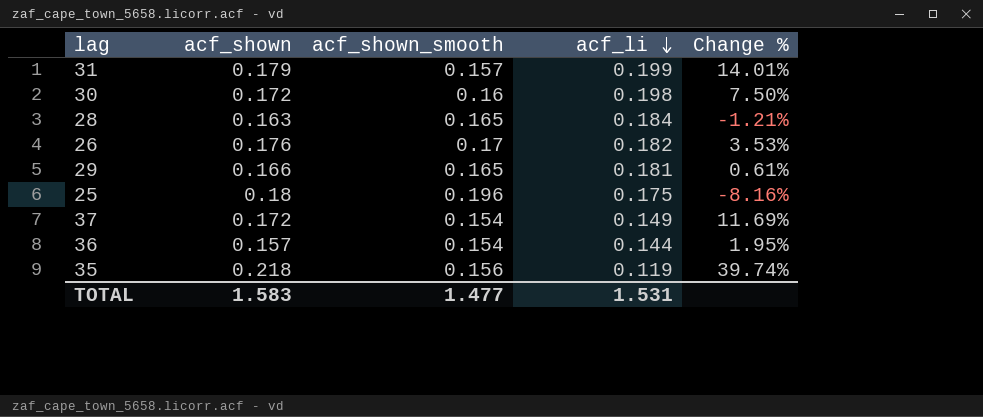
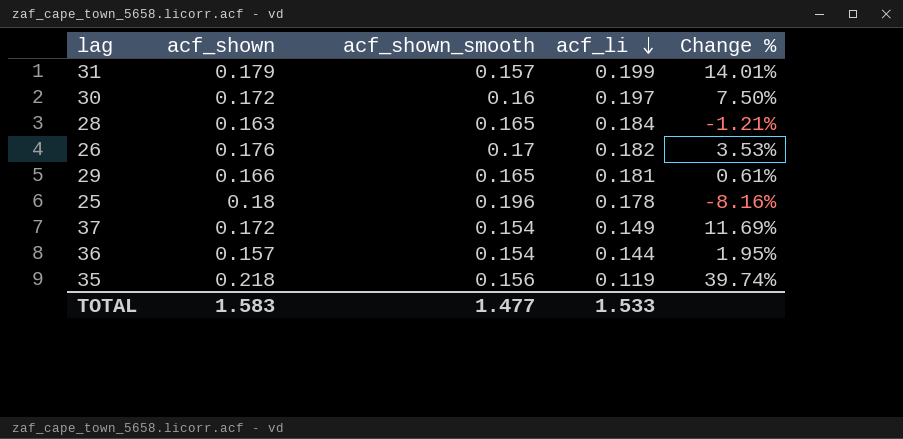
30 | acf_li: 0.198 -> 0.197
25 | acf_li: 0.175 -> 0.178
TOTAL | acf_li: 1.531 -> 1.533

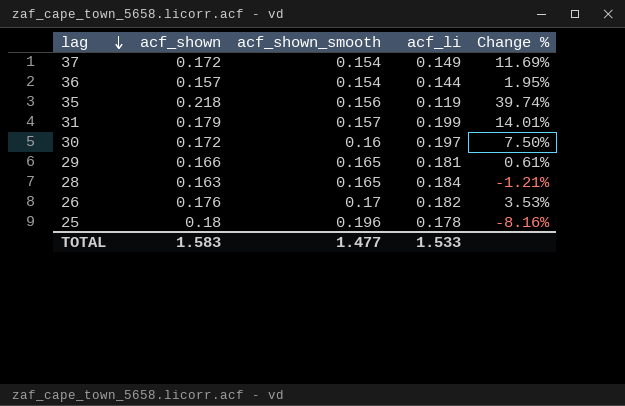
row order: acf_li descending -> lag descending

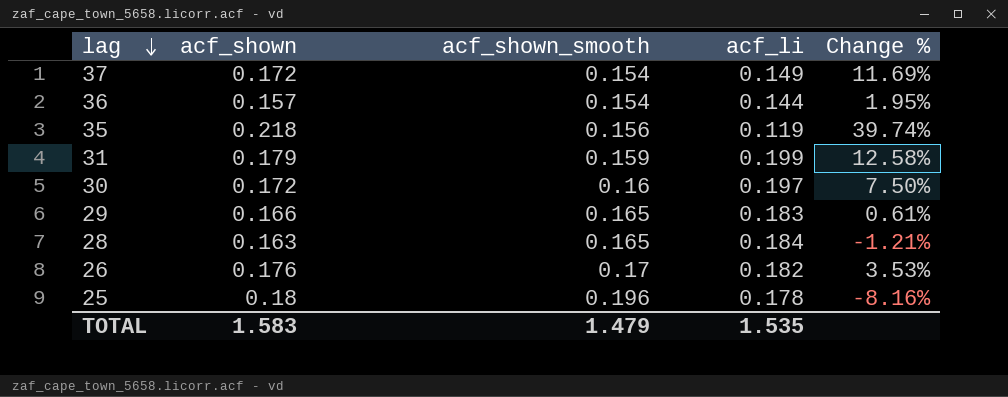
31 | acf_shown_smooth: 0.157 -> 0.159
31 | Change %: 14.01% -> 12.58%
29 | acf_li: 0.181 -> 0.183
TOTAL | acf_shown_smooth: 1.477 -> 1.479
TOTAL | acf_li: 1.533 -> 1.535

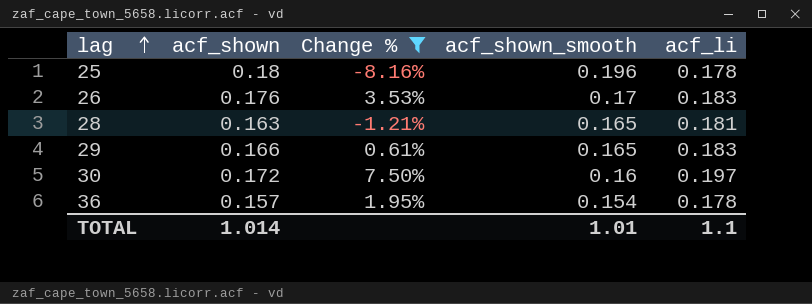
filter: none -> Change % <= 7.50%
row order: lag descending -> lag ascending
column Change % | position: 5 -> 3
26 | acf_li: 0.182 -> 0.183
28 | acf_li: 0.184 -> 0.181
36 | acf_li: 0.144 -> 0.178
TOTAL | acf_shown: 1.583 -> 1.014
TOTAL | acf_shown_smooth: 1.479 -> 1.01
TOTAL | acf_li: 1.535 -> 1.1

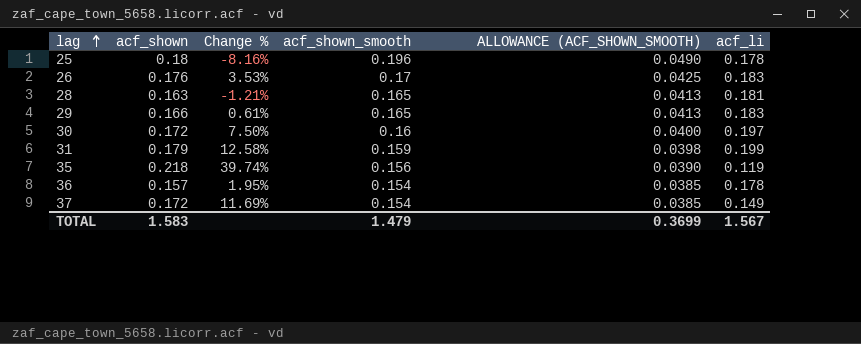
filter: Change % <= 7.50% -> none
column ALLOWANCE (ACF_SHOWN_SMOOTH) | formula: none -> [acf_shown_smooth] * 0.25
TOTAL | acf_shown: 1.014 -> 1.583
TOTAL | acf_shown_smooth: 1.01 -> 1.479
TOTAL | acf_li: 1.1 -> 1.567

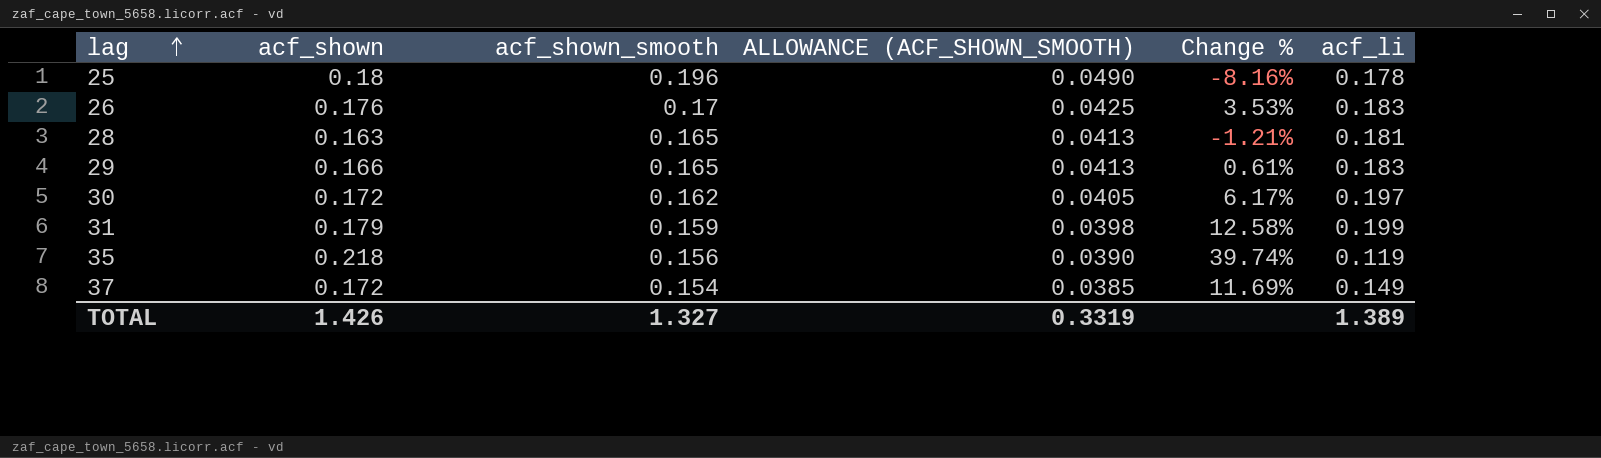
column Change % | position: 3 -> 5
row 36: 0.157 | 1.95% | 0.154 | 0.0385 | 0.178 -> none
30 | acf_shown_smooth: 0.16 -> 0.162
30 | ALLOWANCE (ACF_SHOWN_SMOOTH): 0.0400 -> 0.0405
30 | Change %: 7.50% -> 6.17%
TOTAL | acf_shown: 1.583 -> 1.426
TOTAL | acf_shown_smooth: 1.479 -> 1.327
TOTAL | ALLOWANCE (ACF_SHOWN_SMOOTH): 0.3699 -> 0.3319
TOTAL | acf_li: 1.567 -> 1.389

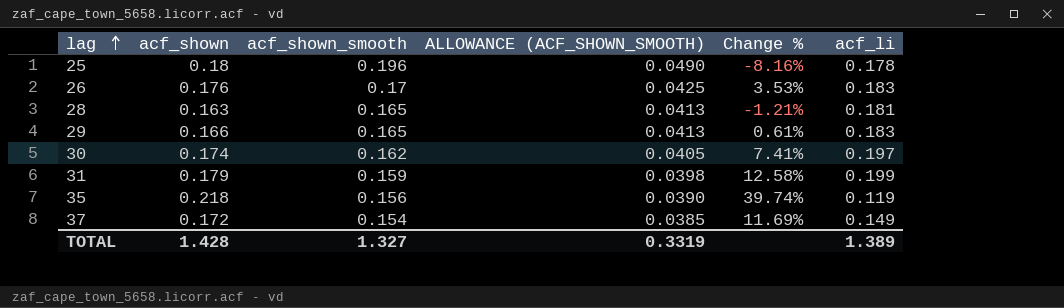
30 | acf_shown: 0.172 -> 0.174
30 | Change %: 6.17% -> 7.41%
TOTAL | acf_shown: 1.426 -> 1.428

